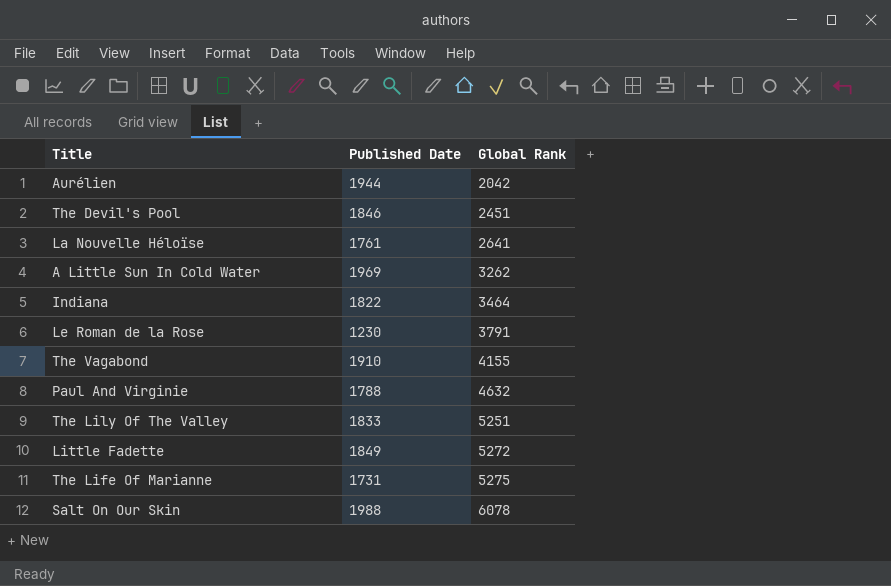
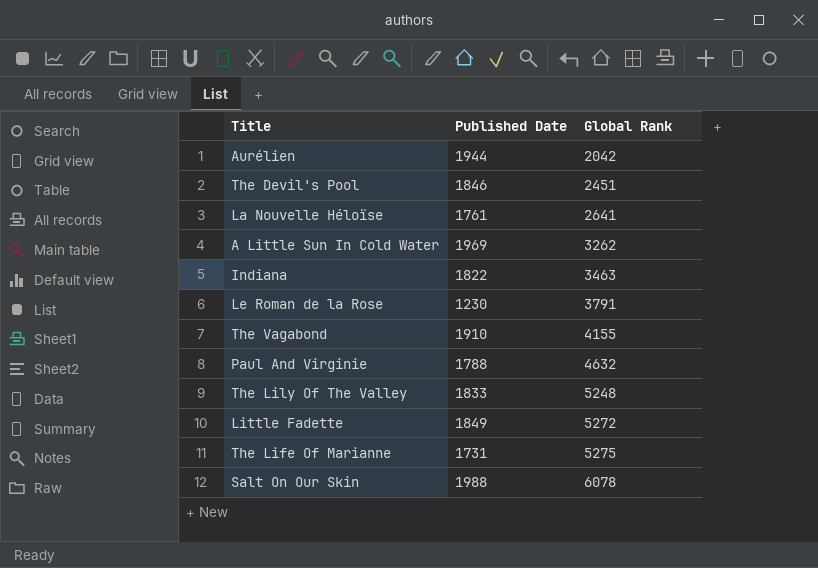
Indiana | Global Rank: 3464 -> 3463
The Lily Of The Valley | Global Rank: 5251 -> 5248

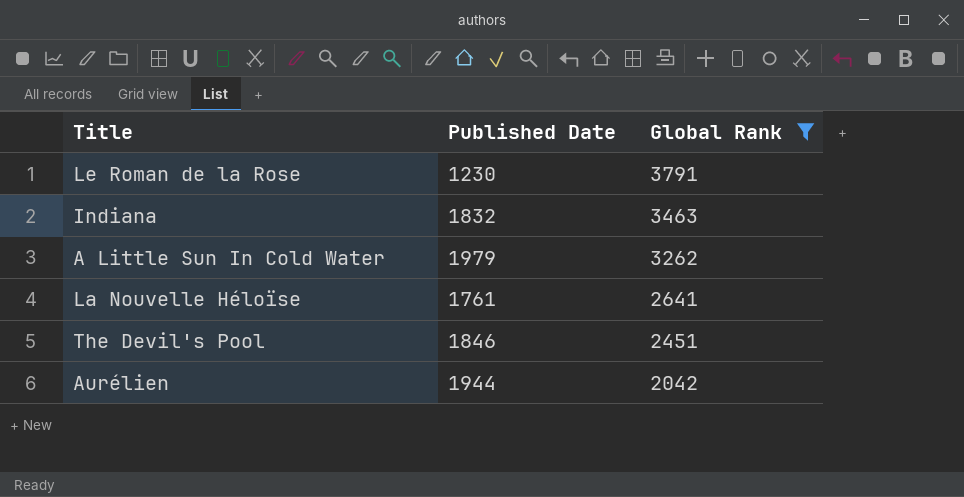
filter: none -> Global Rank <= 3791
row order: Global Rank ascending -> Global Rank descending
Indiana | Published Date: 1822 -> 1832
A Little Sun In Cold Water | Published Date: 1969 -> 1979

